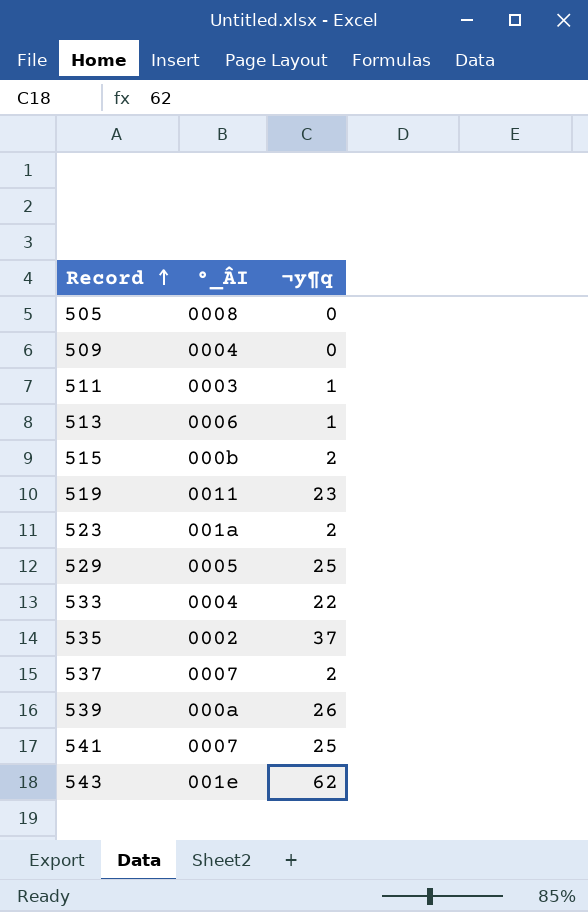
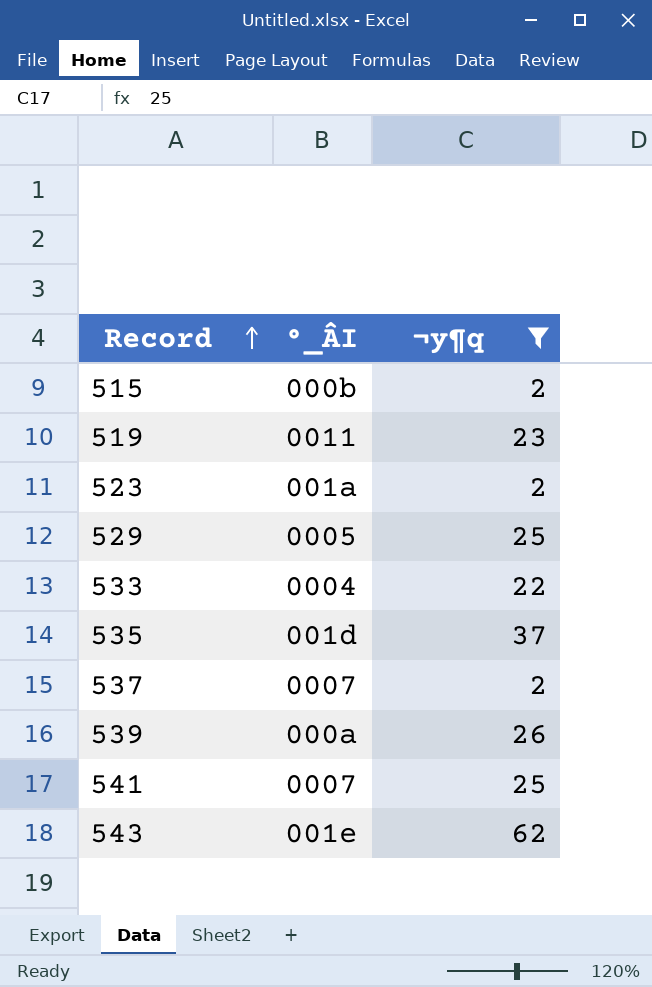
filter: none -> ¬y¶q >= 2
535 | °_ÂI: 0002 -> 001d

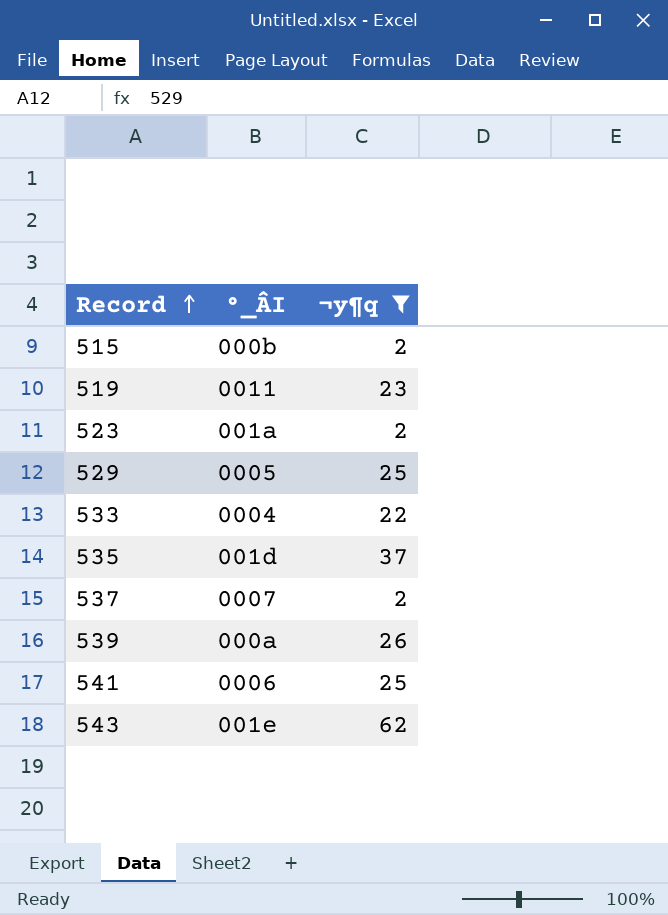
541 | °_ÂI: 0007 -> 0006

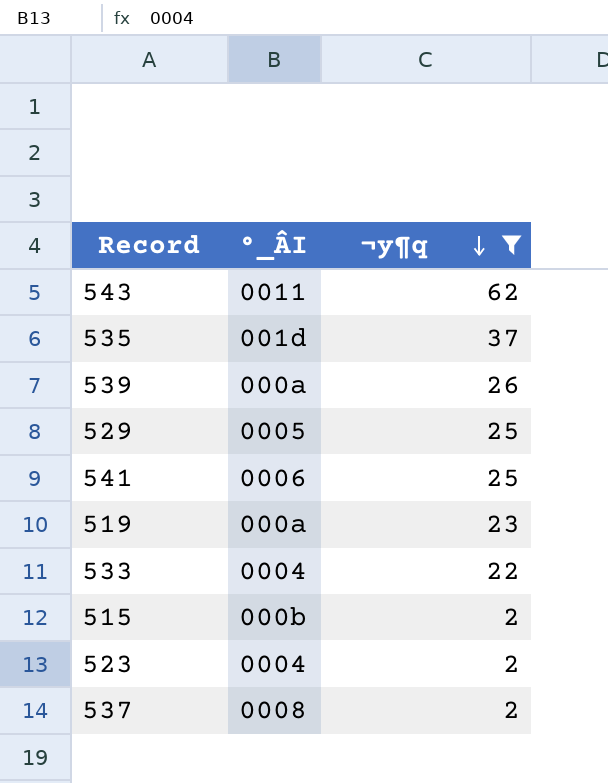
row order: Record ascending -> ¬y¶q descending
543 | °_ÂI: 001e -> 0011
519 | °_ÂI: 0011 -> 000a
523 | °_ÂI: 001a -> 0004
537 | °_ÂI: 0007 -> 0008

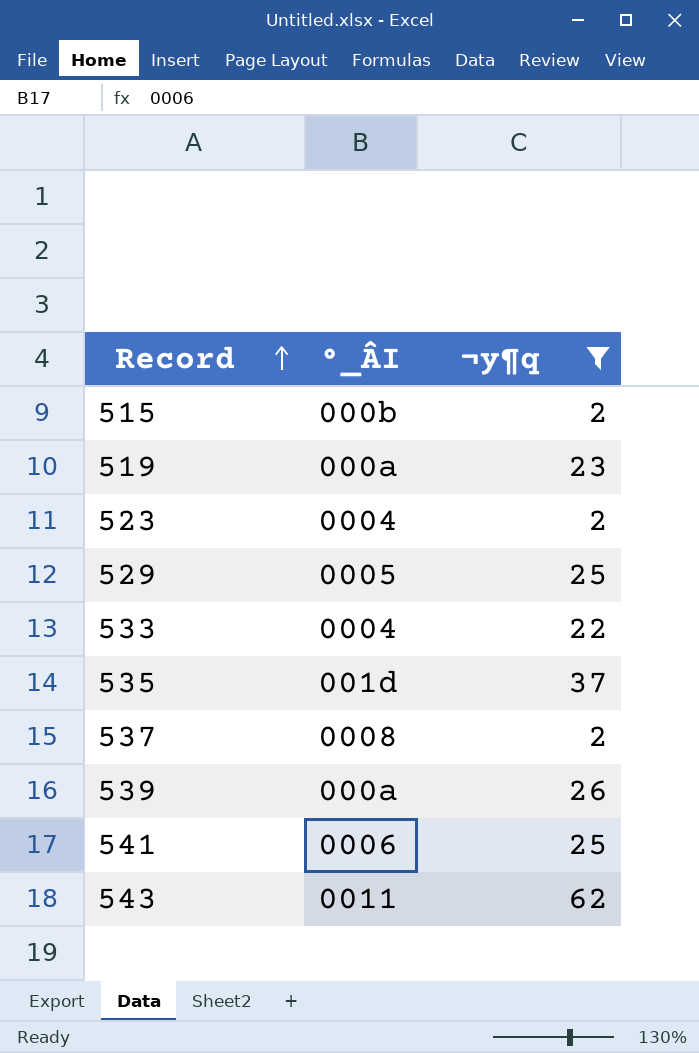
row order: ¬y¶q descending -> Record ascending

